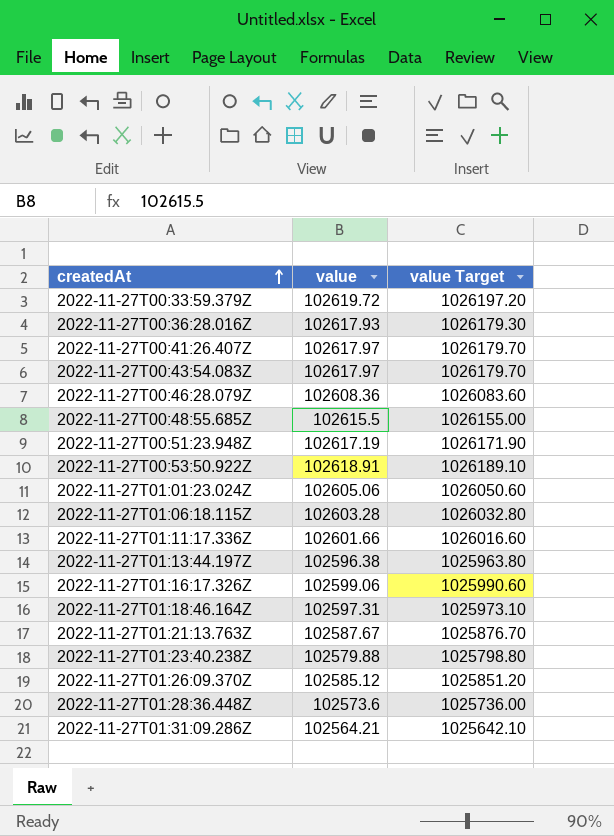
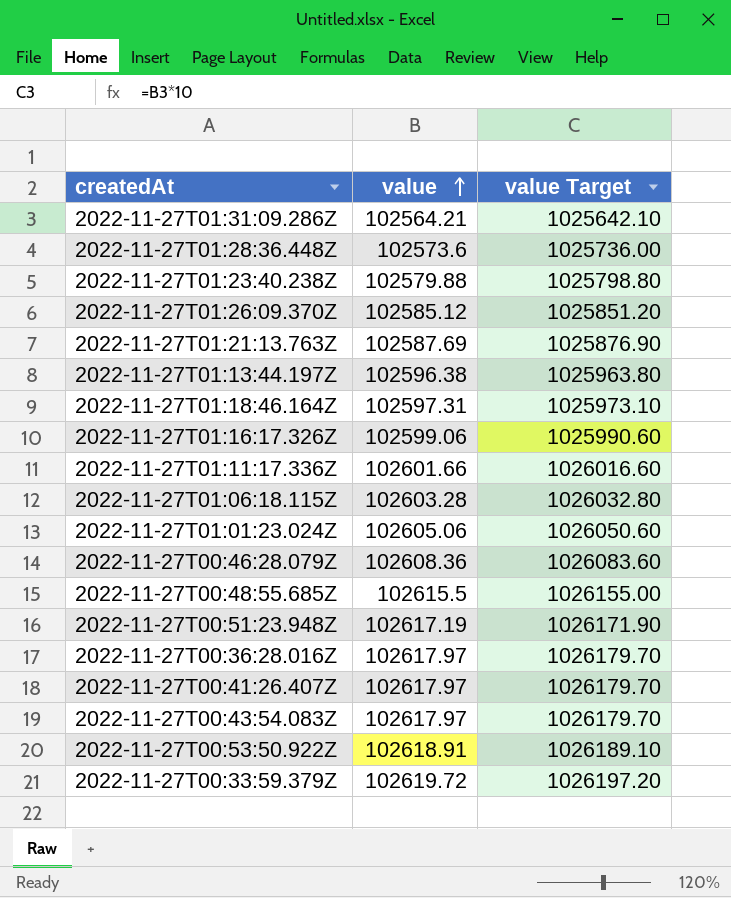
row order: createdAt ascending -> value ascending
2022-11-27T01:21:13.763Z | value: 102587.67 -> 102587.69
2022-11-27T01:21:13.763Z | value Target: 1025876.70 -> 1025876.90
2022-11-27T00:36:28.016Z | value: 102617.93 -> 102617.97
2022-11-27T00:36:28.016Z | value Target: 1026179.30 -> 1026179.70

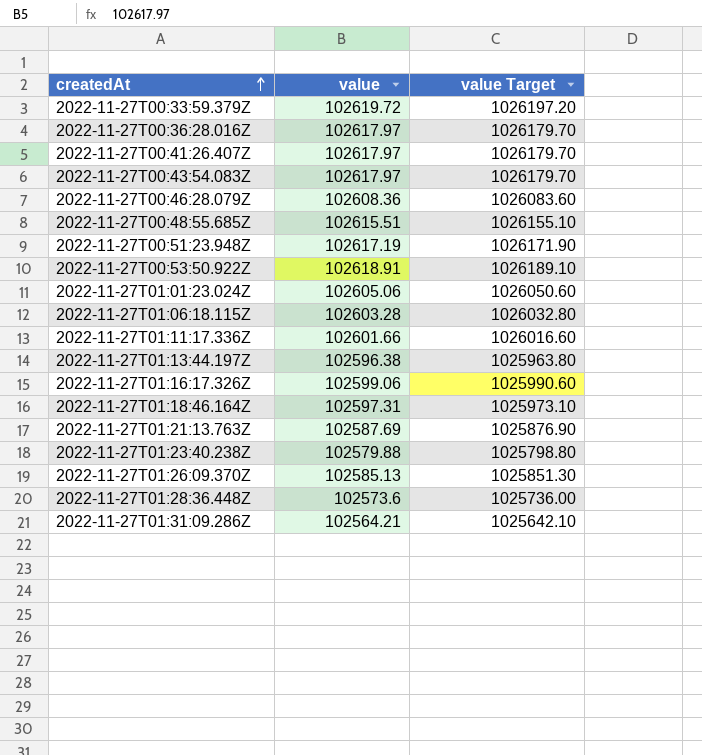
row order: value ascending -> createdAt ascending
2022-11-27T00:48:55.685Z | value: 102615.5 -> 102615.51
2022-11-27T00:48:55.685Z | value Target: 1026155.00 -> 1026155.10
2022-11-27T01:26:09.370Z | value: 102585.12 -> 102585.13
2022-11-27T01:26:09.370Z | value Target: 1025851.20 -> 1025851.30

